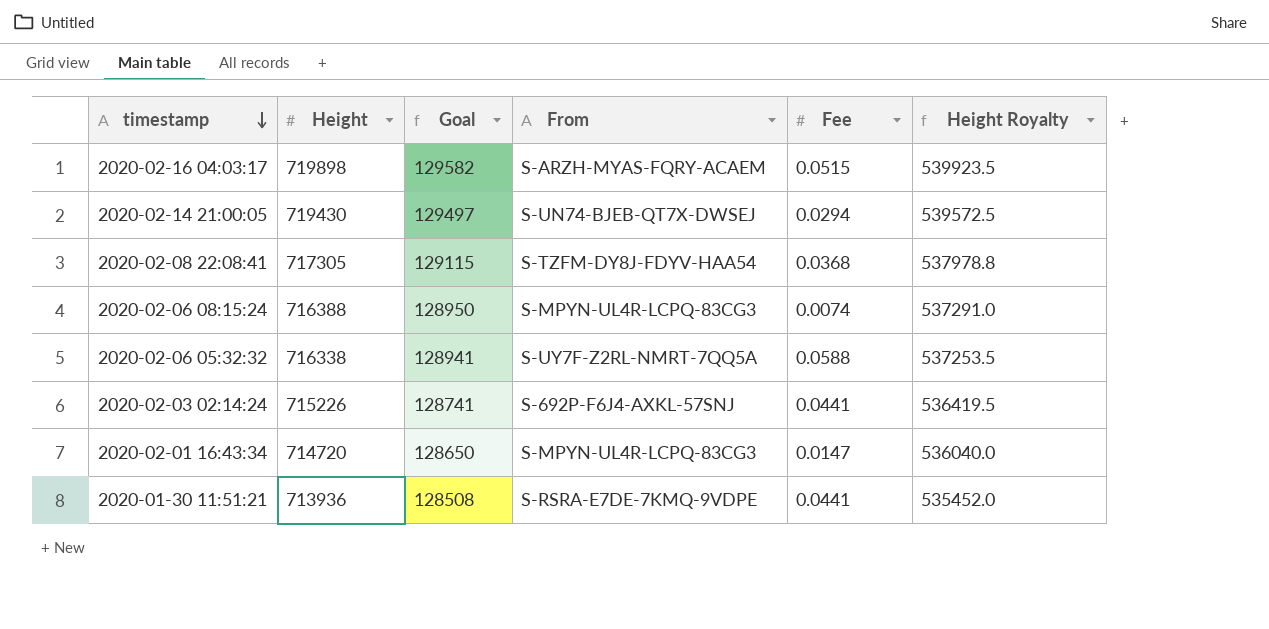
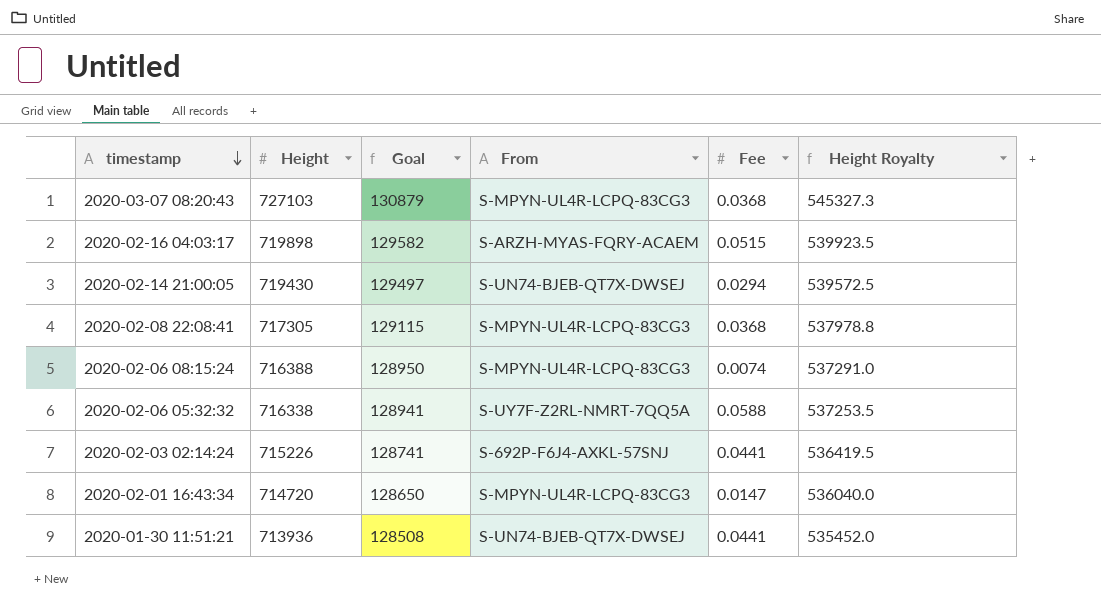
row 2020-03-07 08:20:43: none -> 727103 | 130879 | S-MPYN-UL4R-LCPQ-83CG3 | 0.0368 | 545327.3
2020-02-08 22:08:41 | From: S-TZFM-DY8J-FDYV-HAA54 -> S-MPYN-UL4R-LCPQ-83CG3
2020-01-30 11:51:21 | From: S-RSRA-E7DE-7KMQ-9VDPE -> S-UN74-BJEB-QT7X-DWSEJ

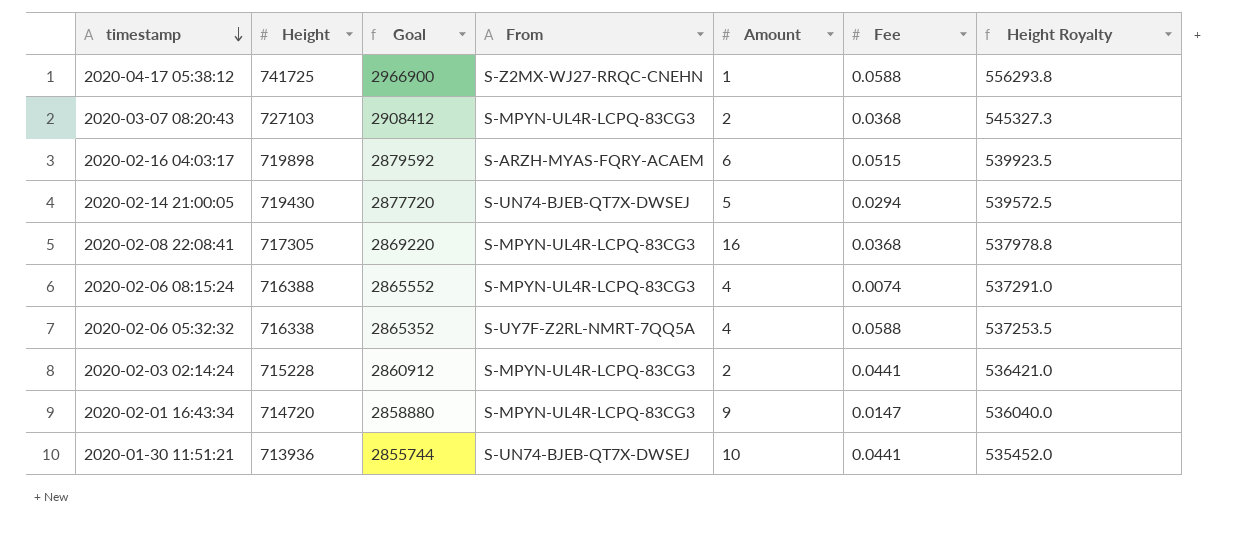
column Goal | formula: [Height] * 0.18 -> [Height] * 4
column Amount | position: none -> 5
row 2020-04-17 05:38:12: none -> 741725 | 2966900 | S-Z2MX-WJ27-RRQC-CNEHN | 1 | 0.0588 | 556293.8
2020-02-03 02:14:24 | Height: 715226 -> 715228
2020-02-03 02:14:24 | From: S-692P-F6J4-AXKL-57SNJ -> S-MPYN-UL4R-LCPQ-83CG3
2020-02-03 02:14:24 | Height Royalty: 536419.5 -> 536421.0

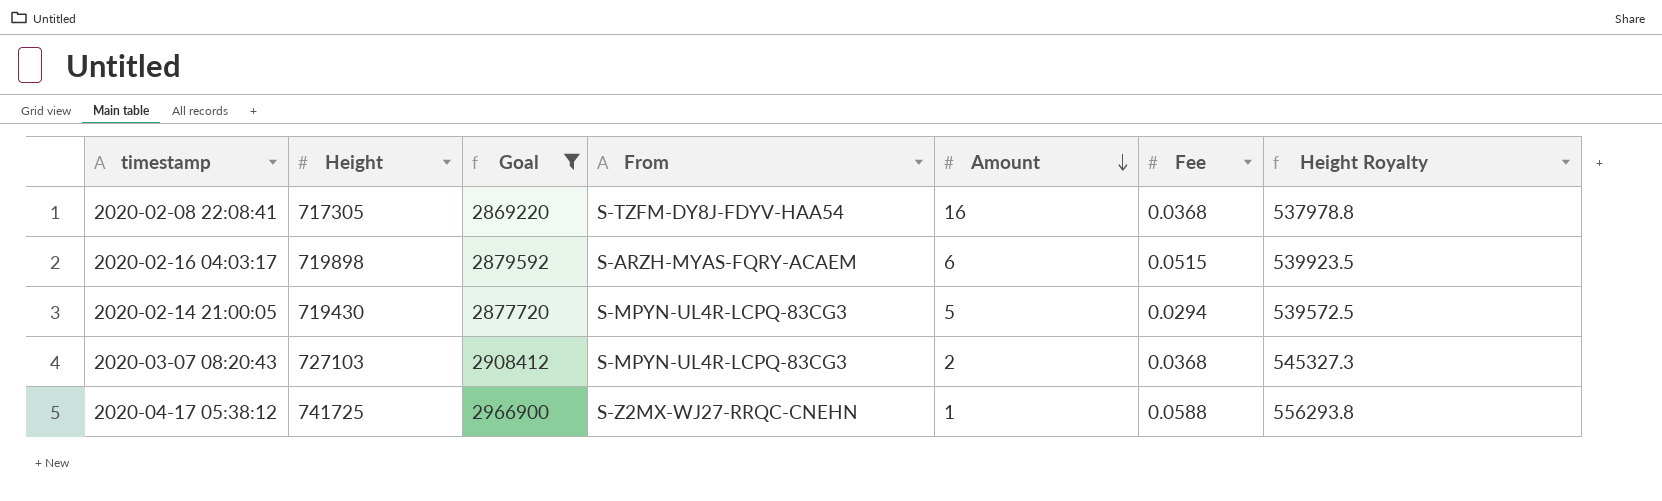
filter: none -> Goal >= 2869220
row order: timestamp descending -> Amount descending
2020-02-08 22:08:41 | From: S-MPYN-UL4R-LCPQ-83CG3 -> S-TZFM-DY8J-FDYV-HAA54
2020-02-14 21:00:05 | From: S-UN74-BJEB-QT7X-DWSEJ -> S-MPYN-UL4R-LCPQ-83CG3

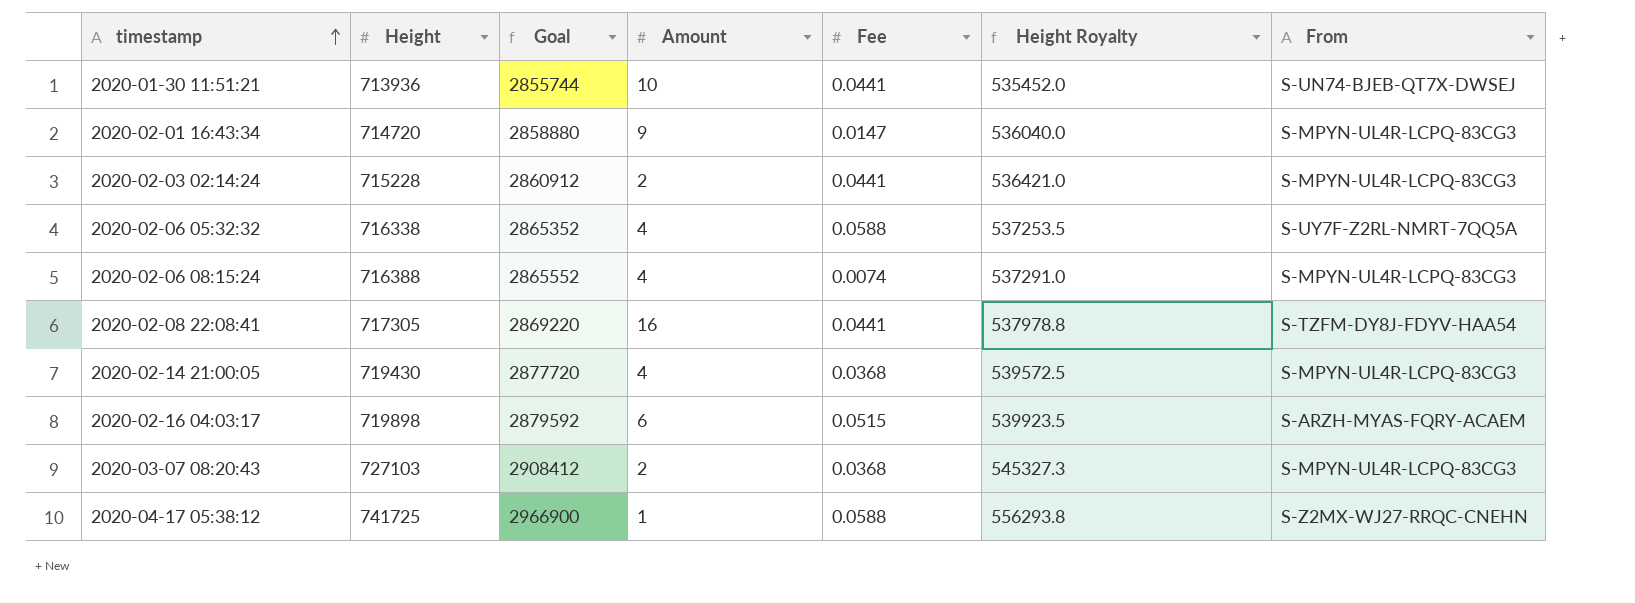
filter: Goal >= 2869220 -> none
row order: Amount descending -> timestamp ascending
column From | position: 4 -> 7
2020-02-08 22:08:41 | Fee: 0.0368 -> 0.0441
2020-02-14 21:00:05 | Amount: 5 -> 4
2020-02-14 21:00:05 | Fee: 0.0294 -> 0.0368

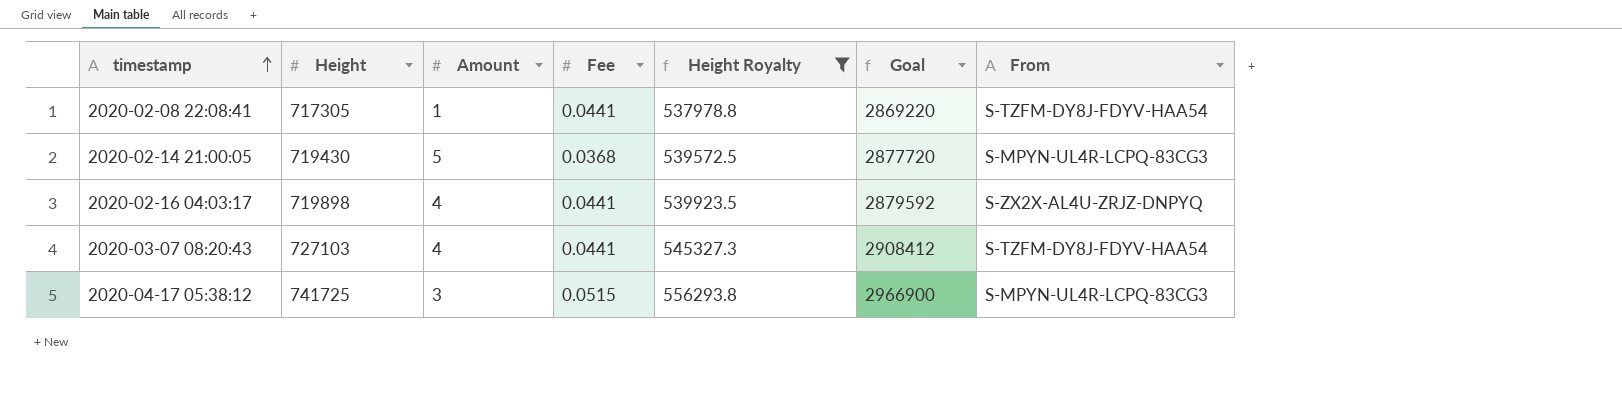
filter: none -> Height Royalty >= 537978.8
column Goal | position: 3 -> 6
2020-02-08 22:08:41 | Amount: 16 -> 1
2020-02-14 21:00:05 | Amount: 4 -> 5
2020-02-16 04:03:17 | Amount: 6 -> 4
2020-02-16 04:03:17 | Fee: 0.0515 -> 0.0441
2020-02-16 04:03:17 | From: S-ARZH-MYAS-FQRY-ACAEM -> S-ZX2X-AL4U-ZRJZ-DNPYQ
2020-03-07 08:20:43 | Amount: 2 -> 4
2020-03-07 08:20:43 | Fee: 0.0368 -> 0.0441
2020-03-07 08:20:43 | From: S-MPYN-UL4R-LCPQ-83CG3 -> S-TZFM-DY8J-FDYV-HAA54
2020-04-17 05:38:12 | Amount: 1 -> 3
2020-04-17 05:38:12 | Fee: 0.0588 -> 0.0515
2020-04-17 05:38:12 | From: S-Z2MX-WJ27-RRQC-CNEHN -> S-MPYN-UL4R-LCPQ-83CG3

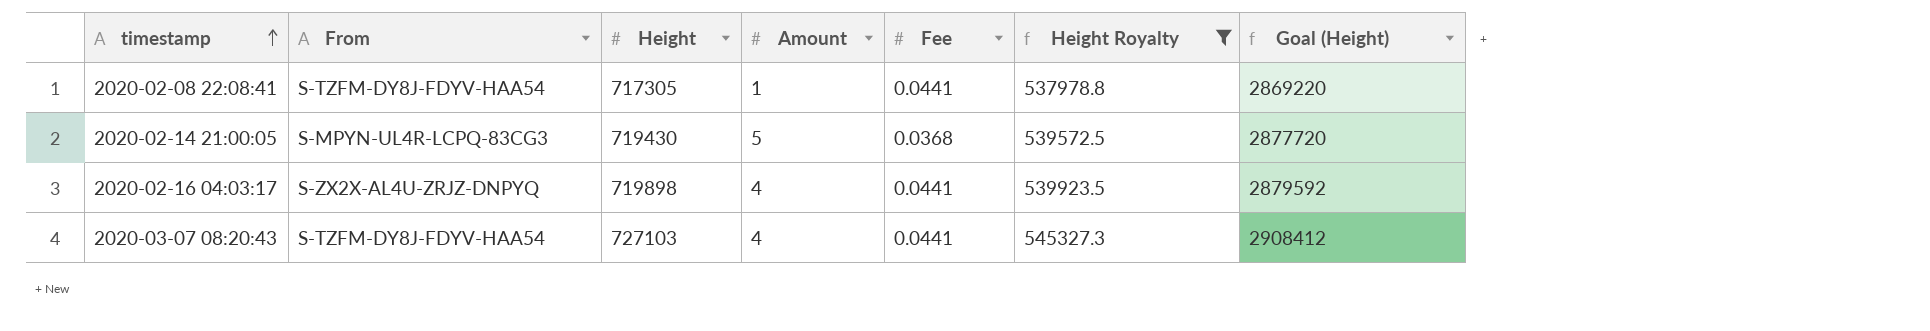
column From | position: 7 -> 2
column name: Goal -> Goal (Height)
row 2020-04-17 05:38:12: 741725 | 3 | 0.0515 | 556293.8 | 2966900 | S-MPYN-UL4R-LCPQ-83CG3 -> none

